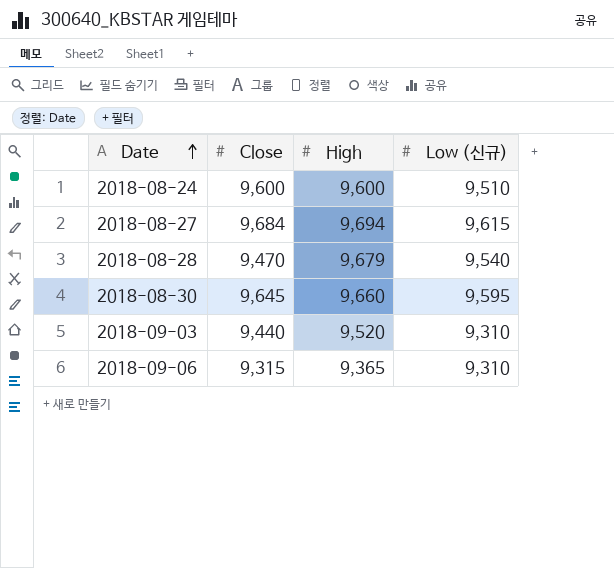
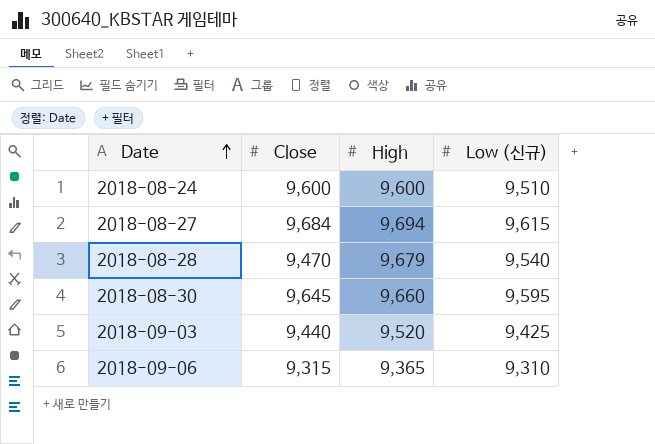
2018-09-03 | Low (신규): 9,310 -> 9,425

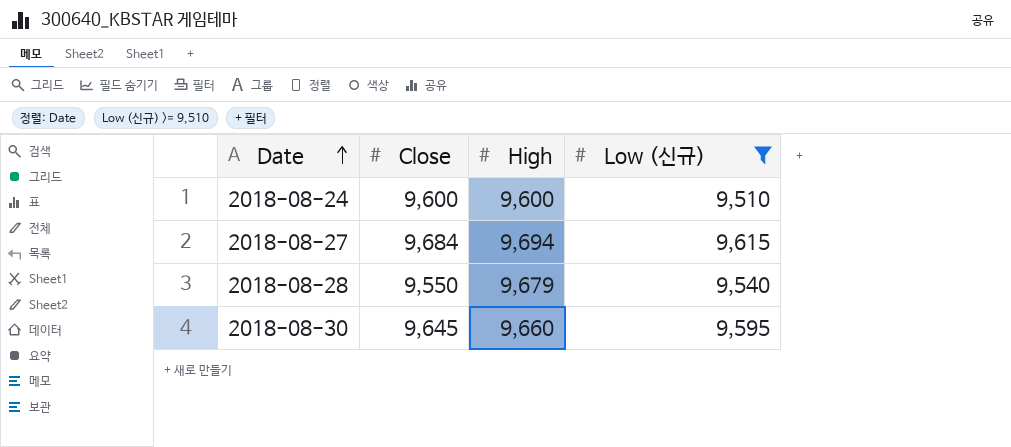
filter: none -> Low (신규) >= 9,510
2018-08-28 | Close: 9,470 -> 9,550

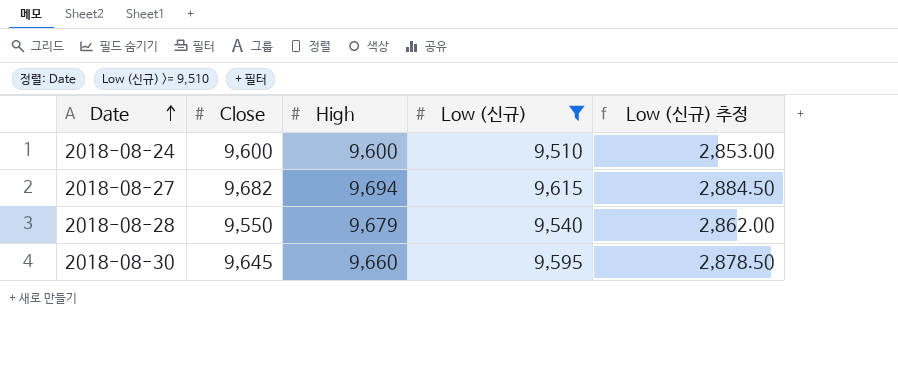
column Low (신규) 추정 | formula: none -> [Low (신규)] * 0.3
2018-08-27 | Close: 9,684 -> 9,682

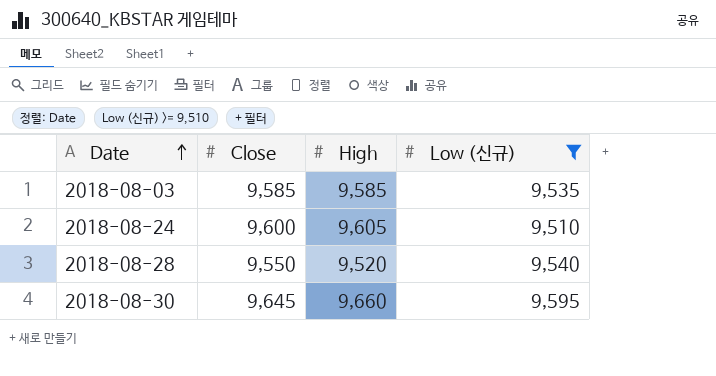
column Low (신규) 추정 | formula: [Low (신규)] * 0.3 -> none
row 2018-08-27: 9,682 | 9,694 | 9,615 | 2,884.50 -> none
row 2018-08-03: none -> 9,585 | 9,585 | 9,535
2018-08-24 | High: 9,600 -> 9,605
2018-08-28 | High: 9,679 -> 9,520

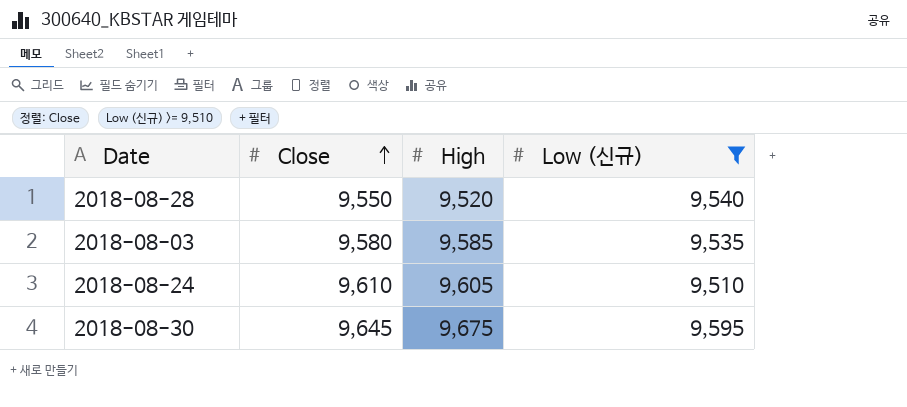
row order: Date ascending -> Close ascending
2018-08-03 | Close: 9,585 -> 9,580
2018-08-24 | Close: 9,600 -> 9,610
2018-08-30 | High: 9,660 -> 9,675

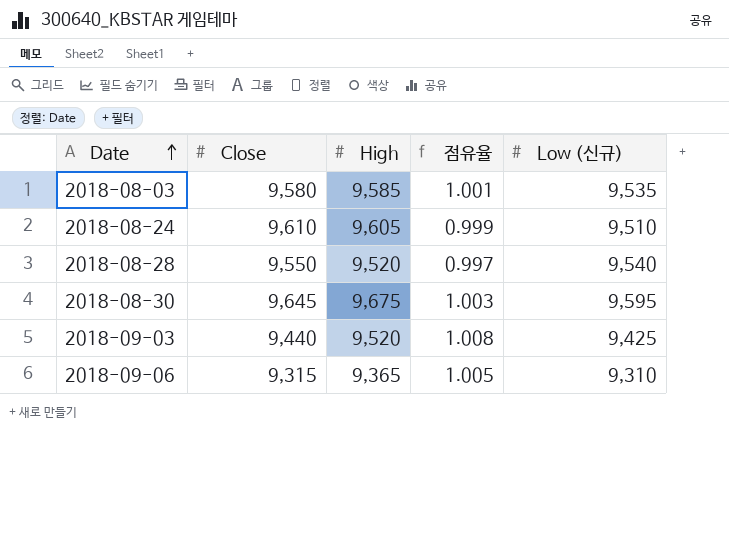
filter: Low (신규) >= 9,510 -> none
row order: Close ascending -> Date ascending
column 점유율 | formula: none -> [High] / [Close]

